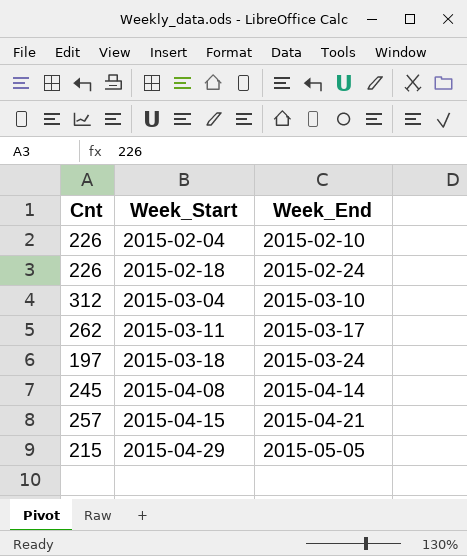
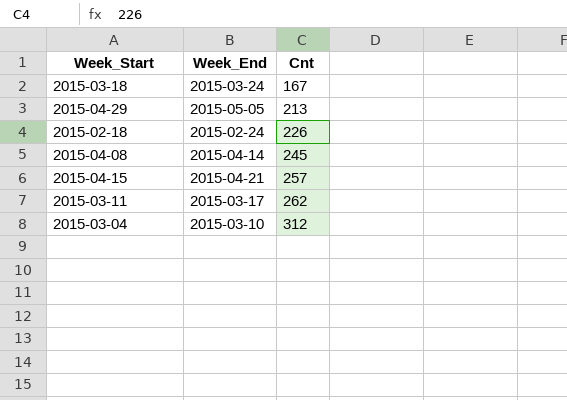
row order: Week_Start ascending -> Cnt ascending
column Cnt | position: 1 -> 3
row 2015-02-04: 226 | 2015-02-10 -> none
2015-03-18 | Cnt: 197 -> 167
2015-04-29 | Cnt: 215 -> 213

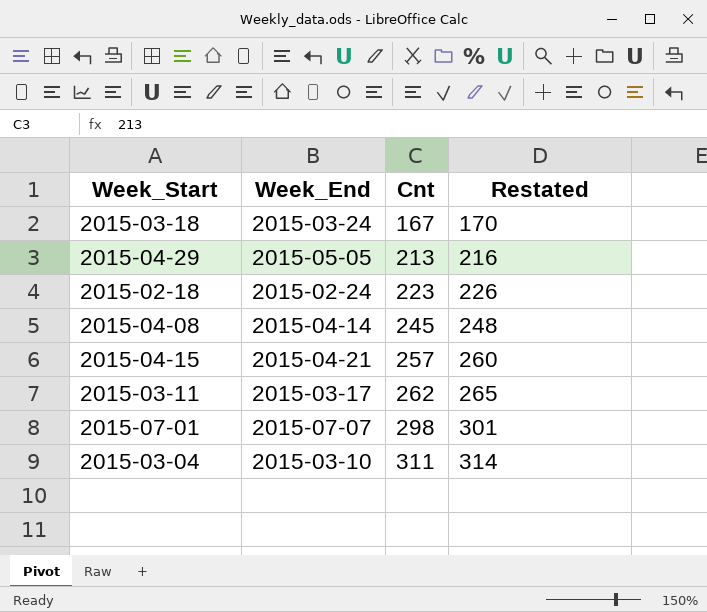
column Restated | formula: none -> [Cnt] + 3
2015-02-18 | Cnt: 226 -> 223
row 2015-07-01: none -> 2015-07-07 | 298 | 301
2015-03-04 | Cnt: 312 -> 311

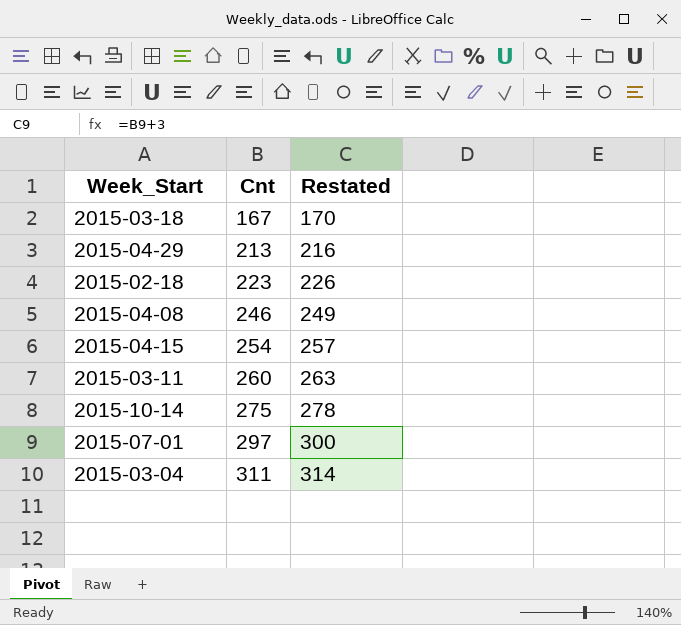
column Week_End | position: 2 -> none
2015-04-08 | Cnt: 245 -> 246
2015-04-08 | Restated: 248 -> 249
2015-04-15 | Cnt: 257 -> 254
2015-04-15 | Restated: 260 -> 257
2015-03-11 | Cnt: 262 -> 260
2015-03-11 | Restated: 265 -> 263
row 2015-10-14: none -> 275 | 278
2015-07-01 | Cnt: 298 -> 297
2015-07-01 | Restated: 301 -> 300

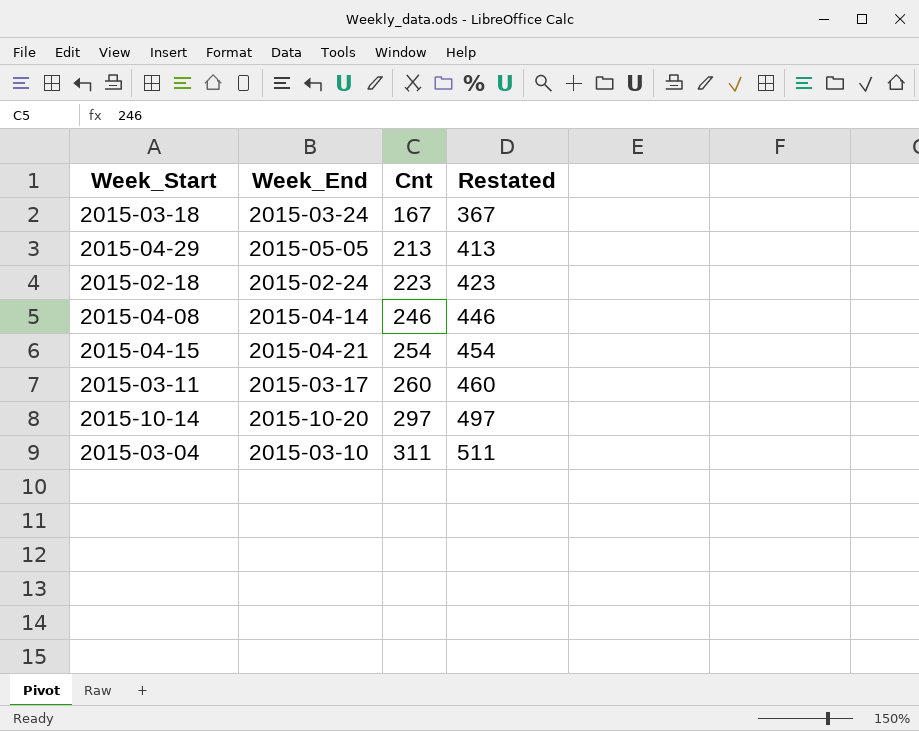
column Week_End | position: none -> 2
column Restated | formula: [Cnt] + 3 -> [Cnt] + 200
row 2015-07-01: 297 | 300 -> none
2015-10-14 | Cnt: 275 -> 297

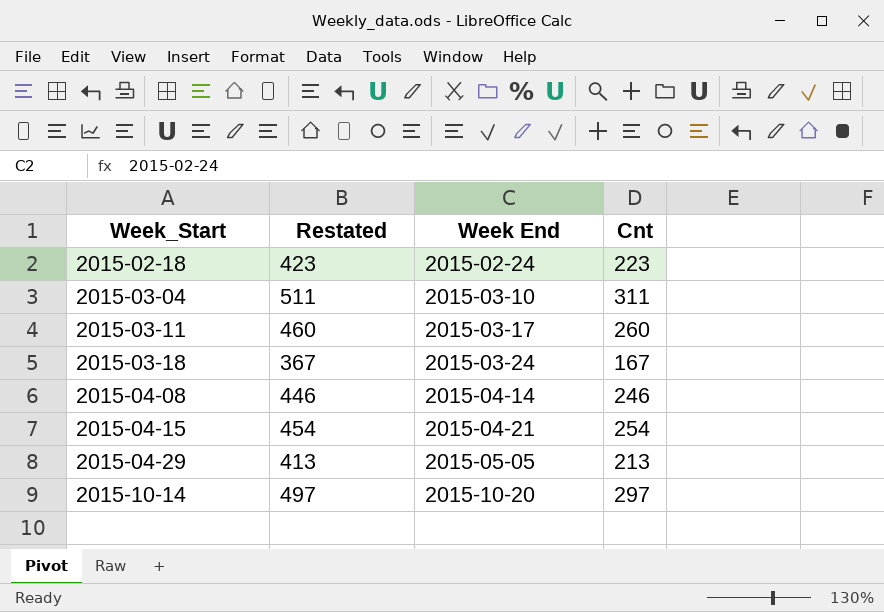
row order: Cnt ascending -> Week_Start ascending
column Restated | position: 4 -> 2
column name: Week_End -> Week End

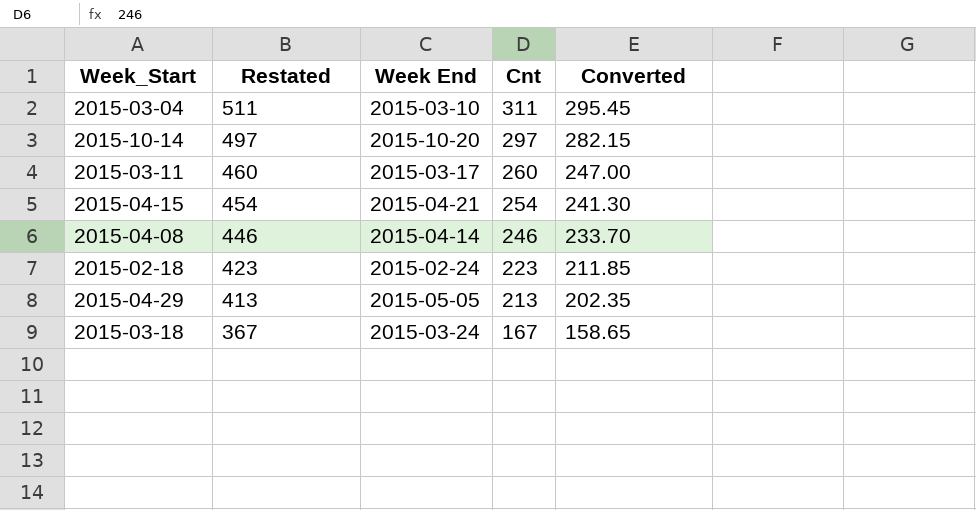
row order: Week_Start ascending -> Restated descending
column Converted | formula: none -> [Cnt] * 0.95

